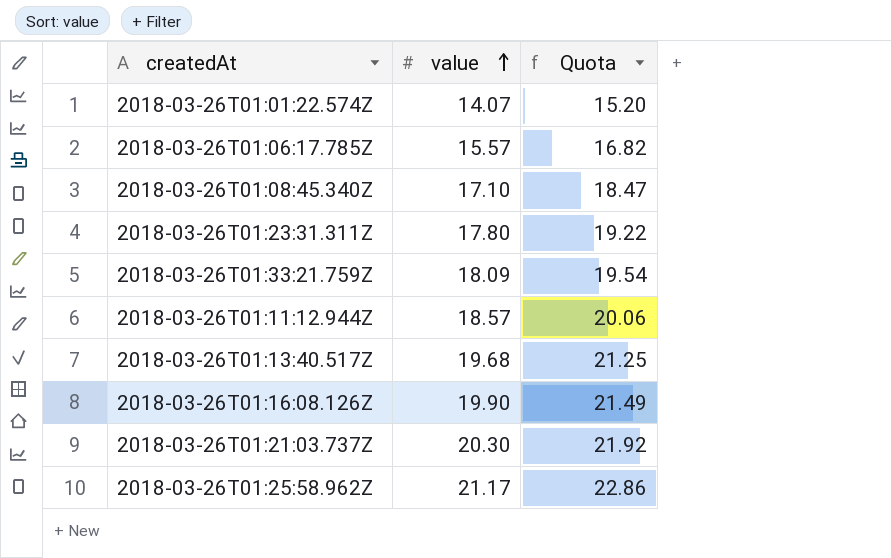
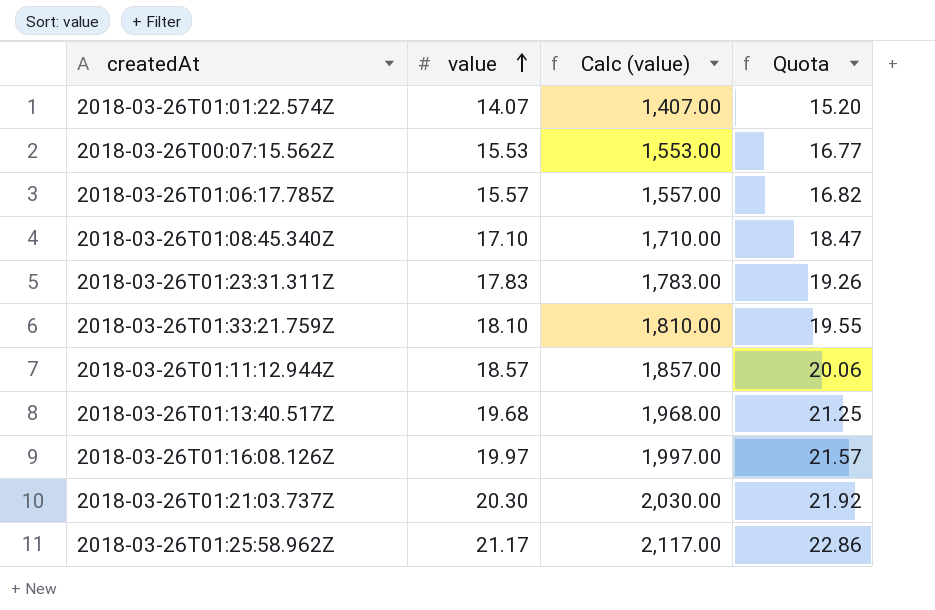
column Calc (value) | formula: none -> [value] * 100
row 2018-03-26T00:07:15.562Z: none -> 15.53 | 1,553.00 | 16.77
2018-03-26T01:23:31.311Z | value: 17.80 -> 17.83
2018-03-26T01:23:31.311Z | Quota: 19.22 -> 19.26
2018-03-26T01:33:21.759Z | value: 18.09 -> 18.10
2018-03-26T01:33:21.759Z | Quota: 19.54 -> 19.55
2018-03-26T01:16:08.126Z | value: 19.90 -> 19.97
2018-03-26T01:16:08.126Z | Quota: 21.49 -> 21.57

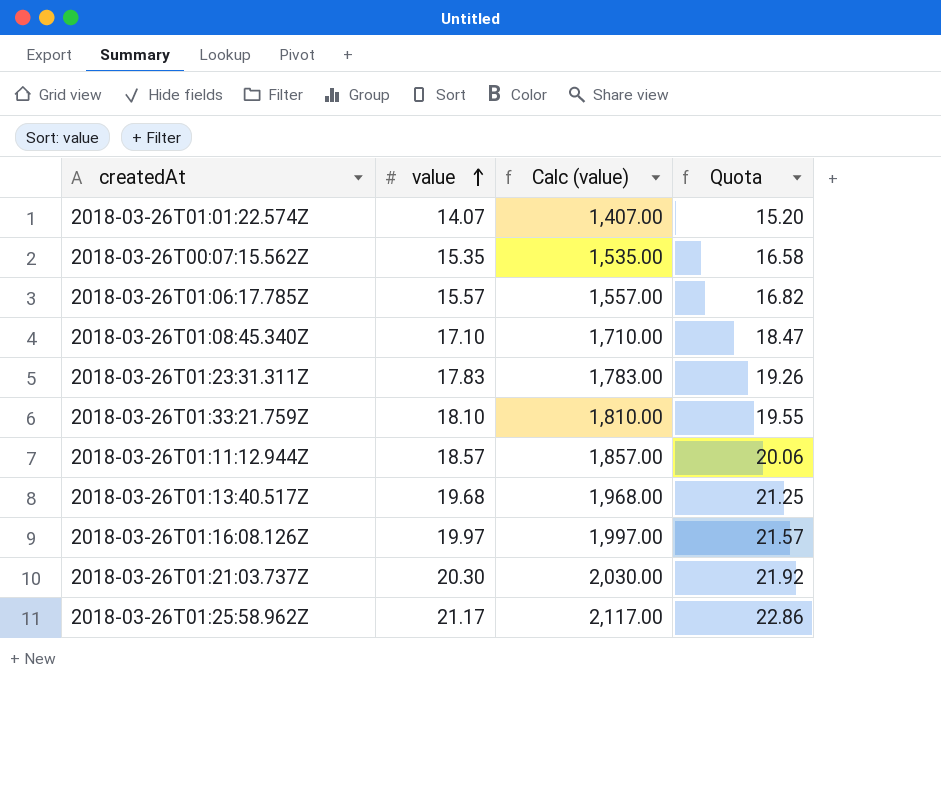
2018-03-26T00:07:15.562Z | value: 15.53 -> 15.35
2018-03-26T00:07:15.562Z | Calc (value): 1,553.00 -> 1,535.00
2018-03-26T00:07:15.562Z | Quota: 16.77 -> 16.58

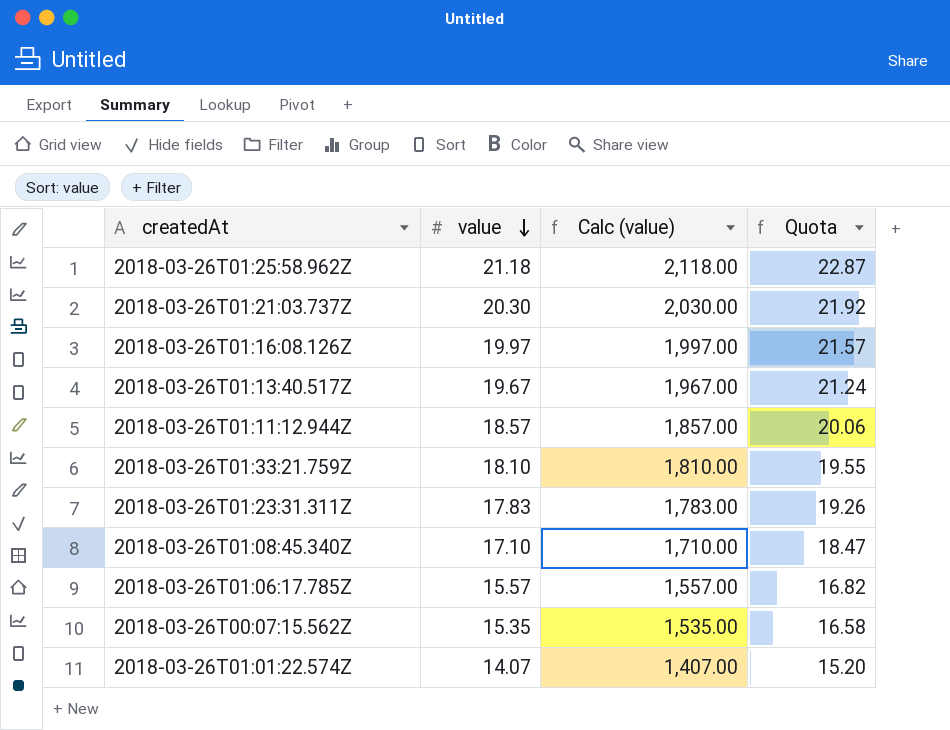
row order: value ascending -> value descending
2018-03-26T01:25:58.962Z | value: 21.17 -> 21.18
2018-03-26T01:25:58.962Z | Calc (value): 2,117.00 -> 2,118.00
2018-03-26T01:25:58.962Z | Quota: 22.86 -> 22.87
2018-03-26T01:13:40.517Z | value: 19.68 -> 19.67
2018-03-26T01:13:40.517Z | Calc (value): 1,968.00 -> 1,967.00
2018-03-26T01:13:40.517Z | Quota: 21.25 -> 21.24

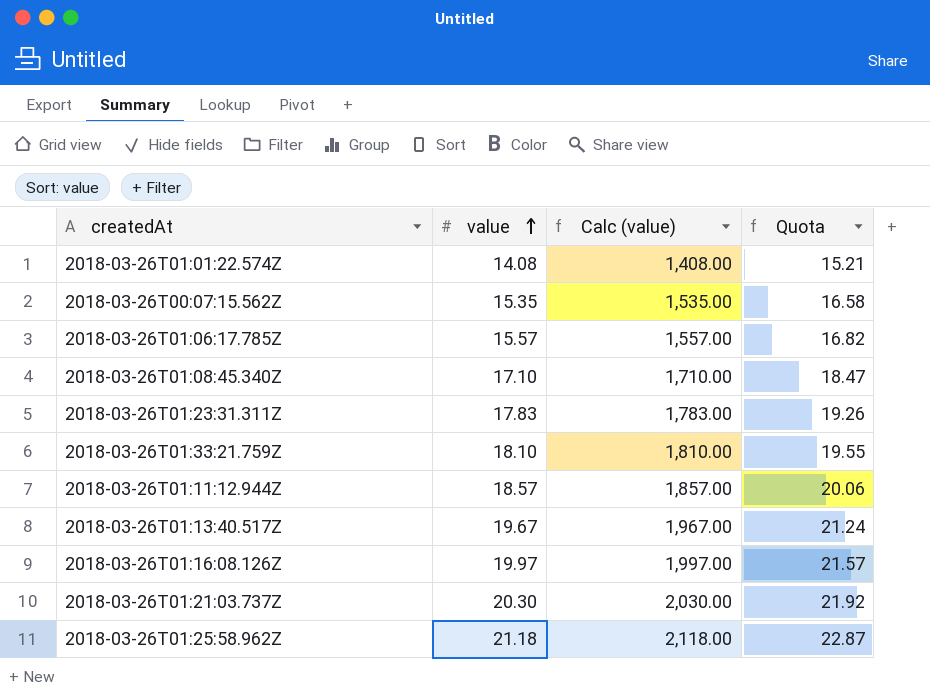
row order: value descending -> value ascending
2018-03-26T01:01:22.574Z | value: 14.07 -> 14.08
2018-03-26T01:01:22.574Z | Calc (value): 1,407.00 -> 1,408.00
2018-03-26T01:01:22.574Z | Quota: 15.20 -> 15.21

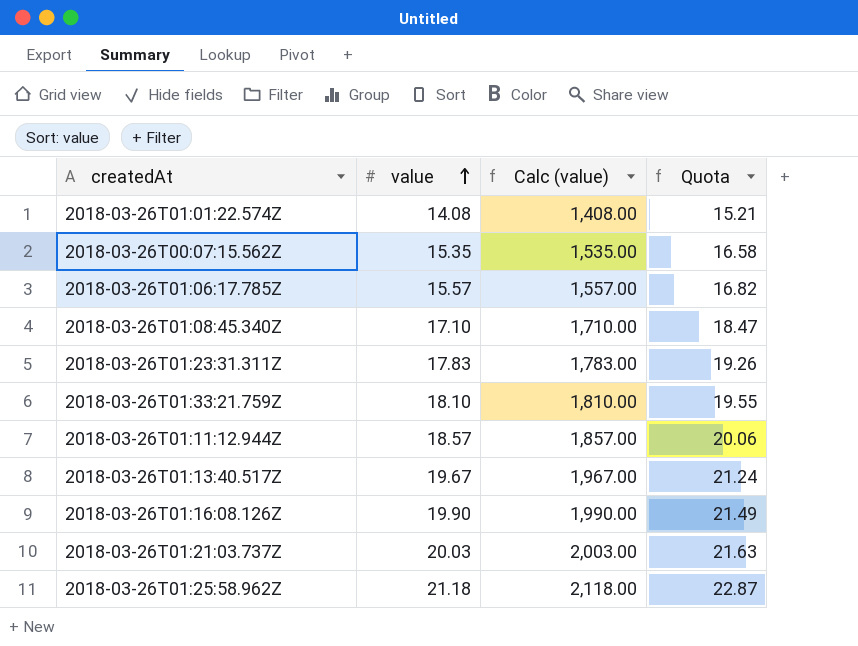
2018-03-26T01:16:08.126Z | value: 19.97 -> 19.90
2018-03-26T01:16:08.126Z | Calc (value): 1,997.00 -> 1,990.00
2018-03-26T01:16:08.126Z | Quota: 21.57 -> 21.49
2018-03-26T01:21:03.737Z | value: 20.30 -> 20.03
2018-03-26T01:21:03.737Z | Calc (value): 2,030.00 -> 2,003.00
2018-03-26T01:21:03.737Z | Quota: 21.92 -> 21.63

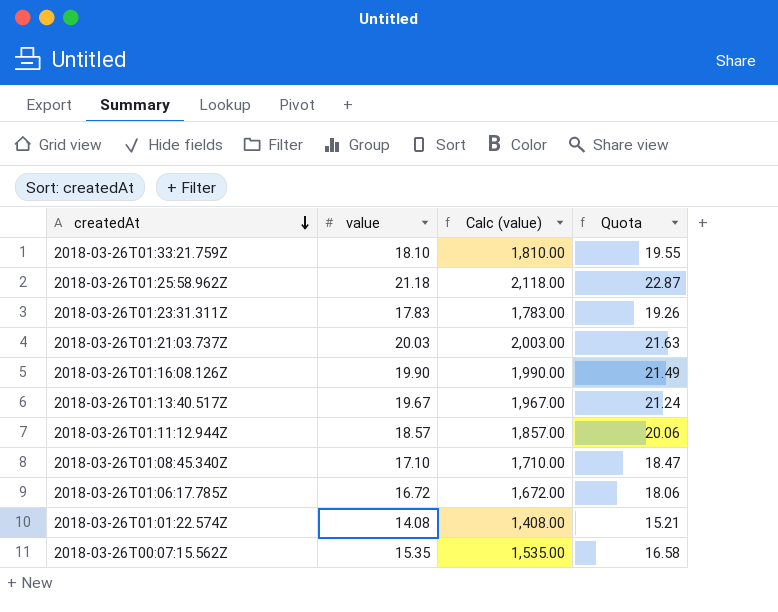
row order: value ascending -> createdAt descending
2018-03-26T01:06:17.785Z | value: 15.57 -> 16.72
2018-03-26T01:06:17.785Z | Calc (value): 1,557.00 -> 1,672.00
2018-03-26T01:06:17.785Z | Quota: 16.82 -> 18.06

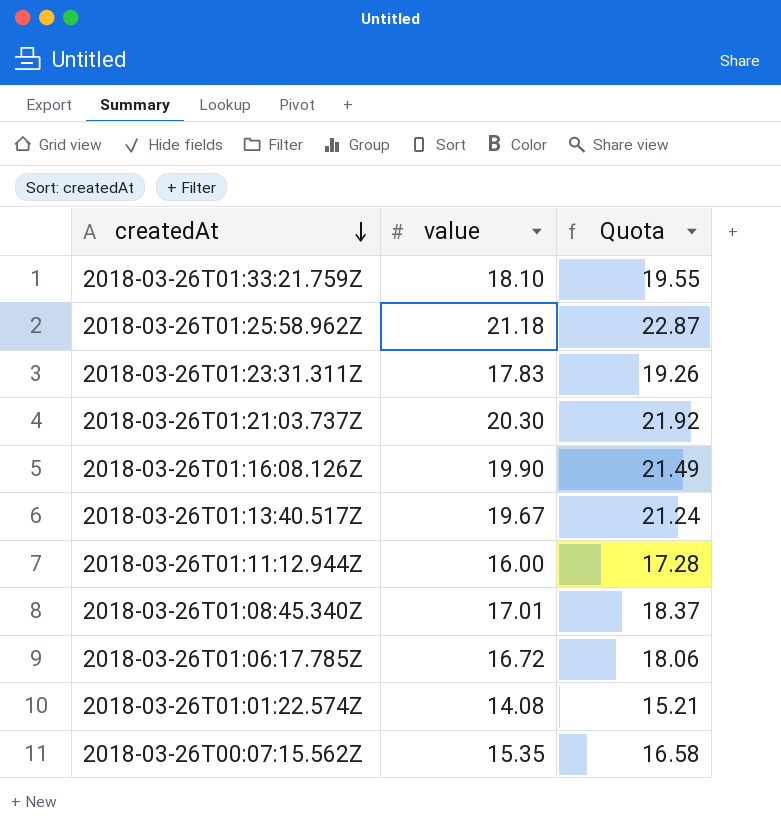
column Calc (value) | formula: [value] * 100 -> none
2018-03-26T01:21:03.737Z | value: 20.03 -> 20.30
2018-03-26T01:21:03.737Z | Quota: 21.63 -> 21.92
2018-03-26T01:11:12.944Z | value: 18.57 -> 16.00
2018-03-26T01:11:12.944Z | Quota: 20.06 -> 17.28
2018-03-26T01:08:45.340Z | value: 17.10 -> 17.01
2018-03-26T01:08:45.340Z | Quota: 18.47 -> 18.37

